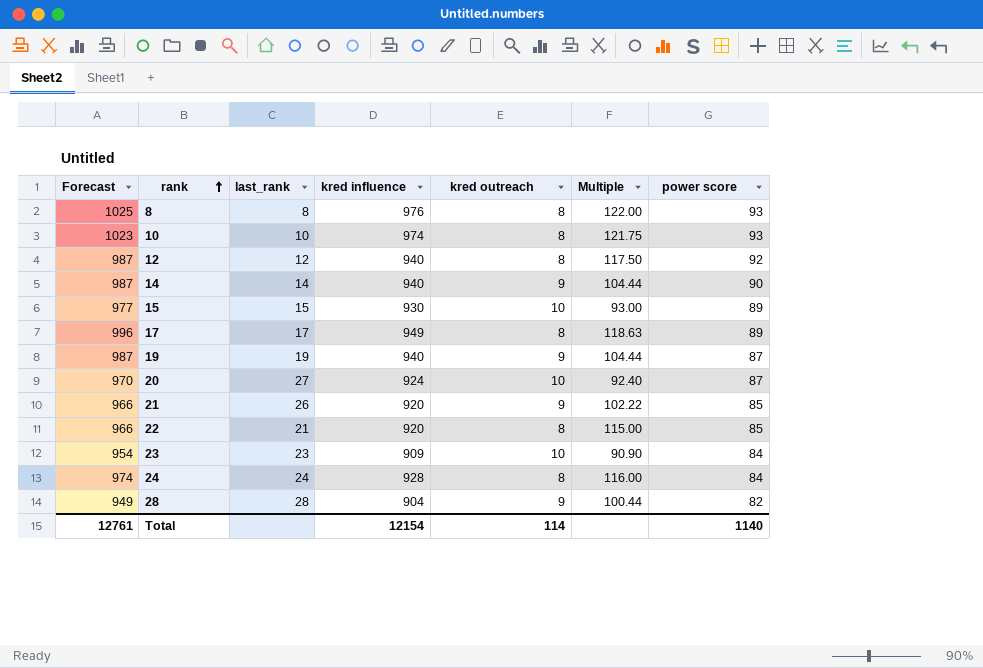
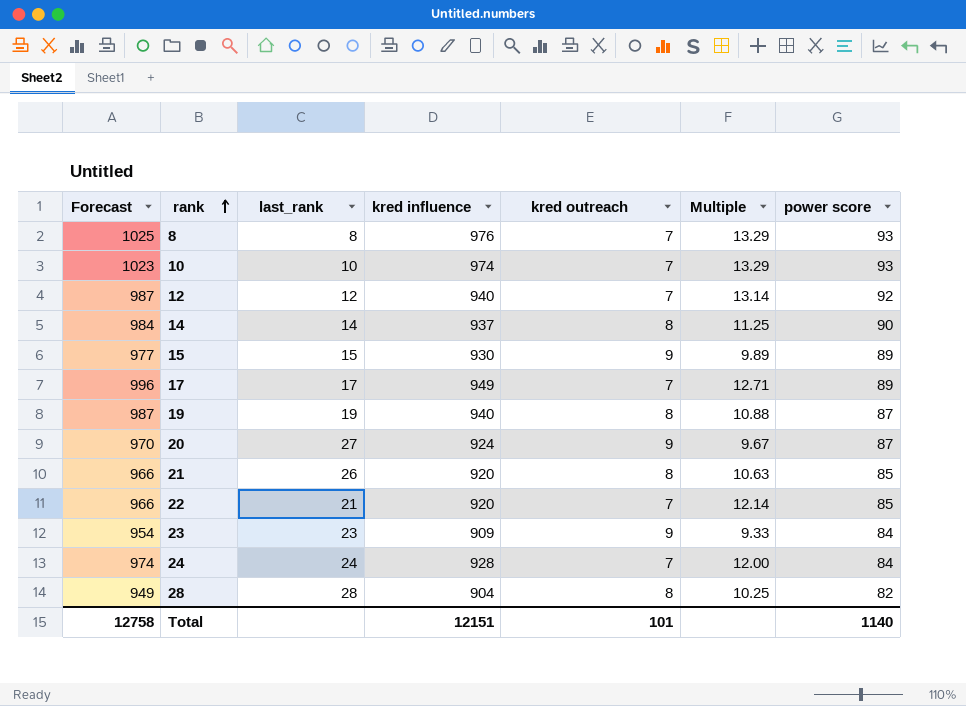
column Multiple | formula: [kred influence] / [kred outreach] -> [power score] / [kred outreach]
8 | kred outreach: 8 -> 7
10 | kred outreach: 8 -> 7
12 | kred outreach: 8 -> 7
14 | Forecast: 987 -> 984
14 | kred influence: 940 -> 937
14 | kred outreach: 9 -> 8
15 | kred outreach: 10 -> 9
17 | kred outreach: 8 -> 7
19 | kred outreach: 9 -> 8
20 | kred outreach: 10 -> 9
21 | kred outreach: 9 -> 8
22 | kred outreach: 8 -> 7
23 | kred outreach: 10 -> 9
24 | kred outreach: 8 -> 7
28 | kred outreach: 9 -> 8
Total | Forecast: 12761 -> 12758
Total | kred influence: 12154 -> 12151
Total | kred outreach: 114 -> 101

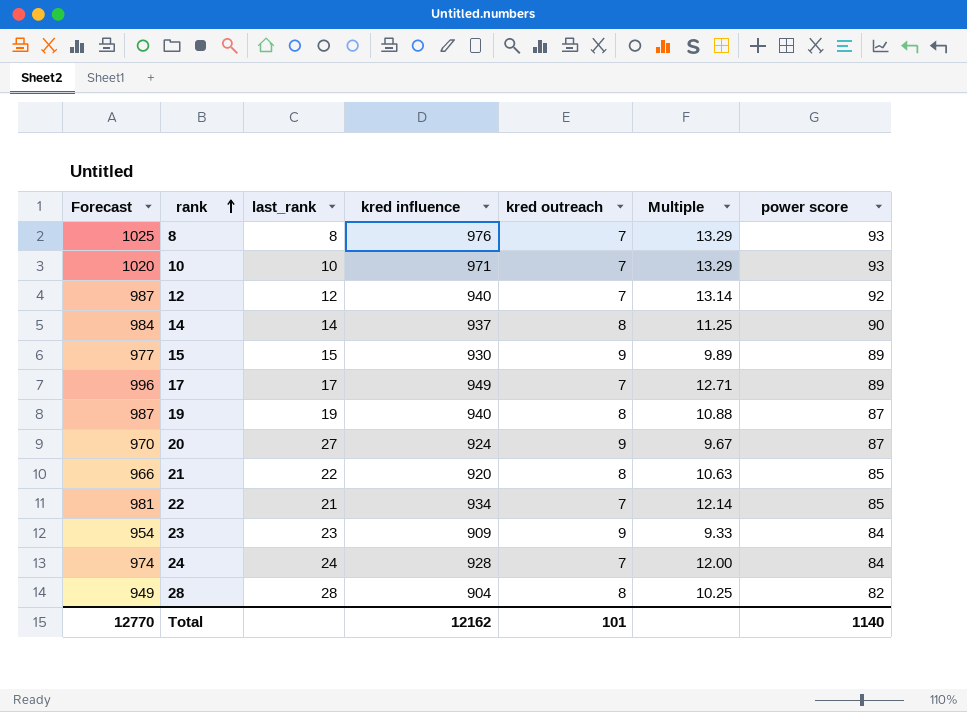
10 | Forecast: 1023 -> 1020
10 | kred influence: 974 -> 971
21 | last_rank: 26 -> 22
22 | Forecast: 966 -> 981
22 | kred influence: 920 -> 934
Total | Forecast: 12758 -> 12770
Total | kred influence: 12151 -> 12162

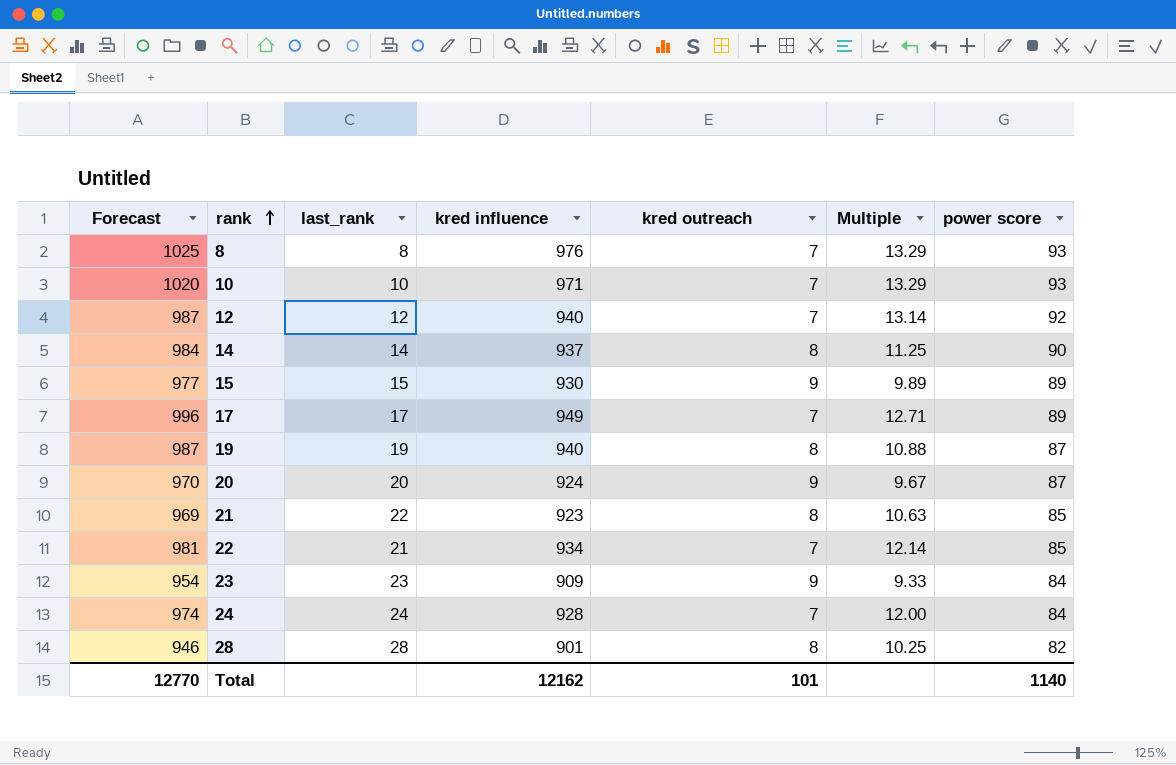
20 | last_rank: 27 -> 20
21 | Forecast: 966 -> 969
21 | kred influence: 920 -> 923
28 | Forecast: 949 -> 946
28 | kred influence: 904 -> 901

